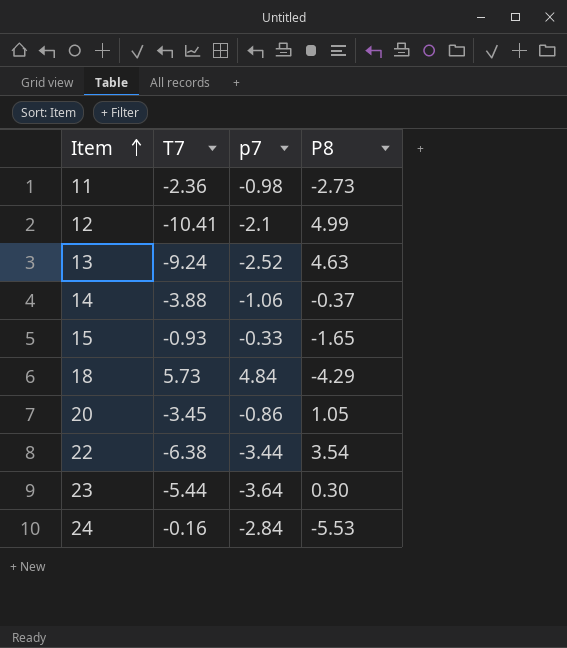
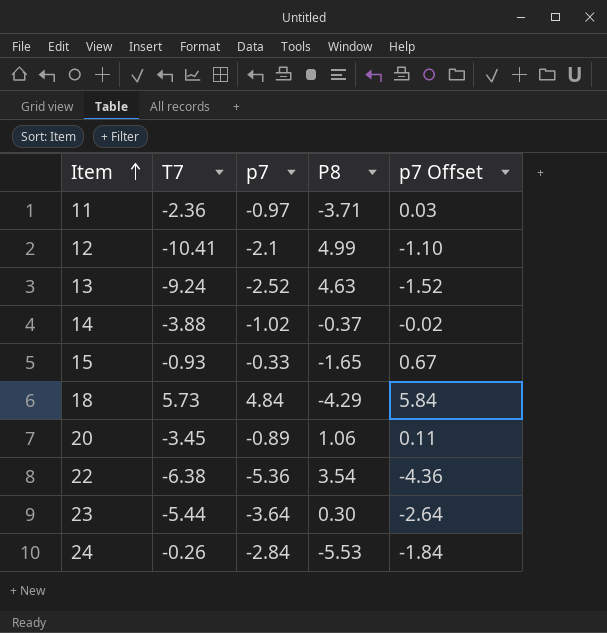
column p7 Offset | formula: none -> [p7] + 1
11 | p7: -0.98 -> -0.97
11 | P8: -2.73 -> -3.71
14 | p7: -1.06 -> -1.02
20 | p7: -0.86 -> -0.89
20 | P8: 1.05 -> 1.06
22 | p7: -3.44 -> -5.36
24 | T7: -0.16 -> -0.26

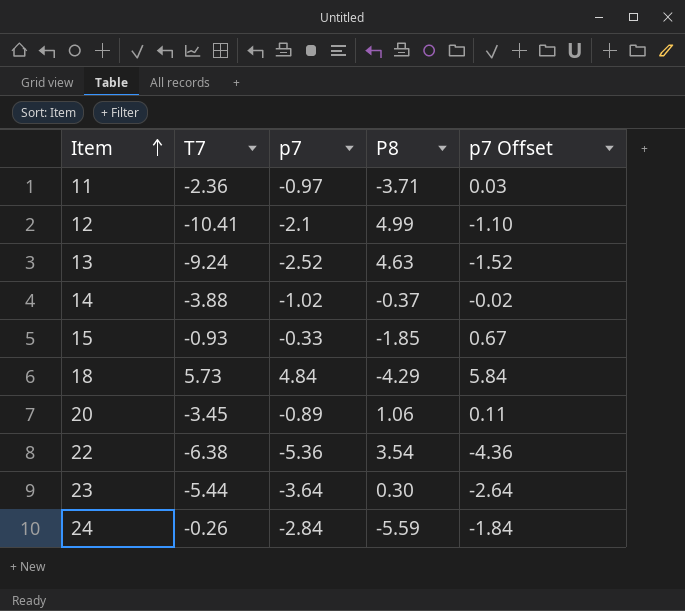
15 | P8: -1.65 -> -1.85
24 | P8: -5.53 -> -5.59

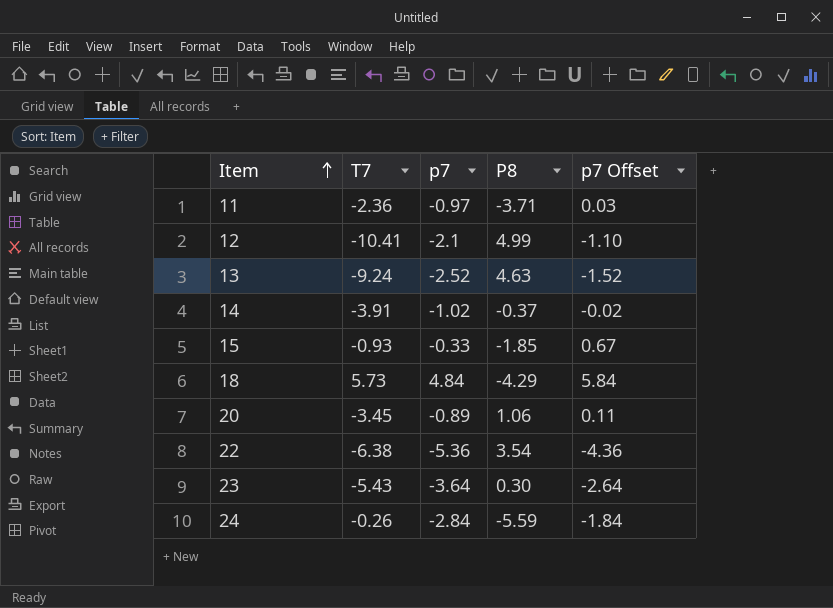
14 | T7: -3.88 -> -3.91
23 | T7: -5.44 -> -5.43

